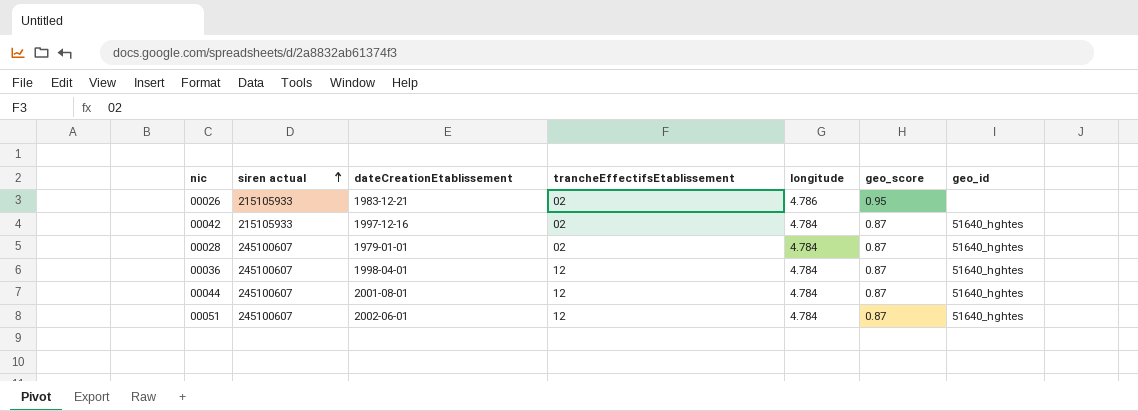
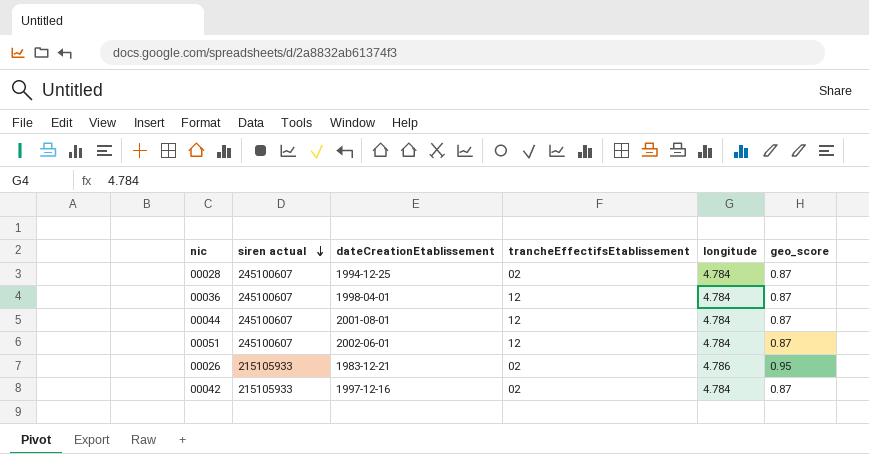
row order: siren actual ascending -> siren actual descending
column geo_id | position: 7 -> none
00028 | dateCreationEtablissement: 1979-01-01 -> 1994-12-25

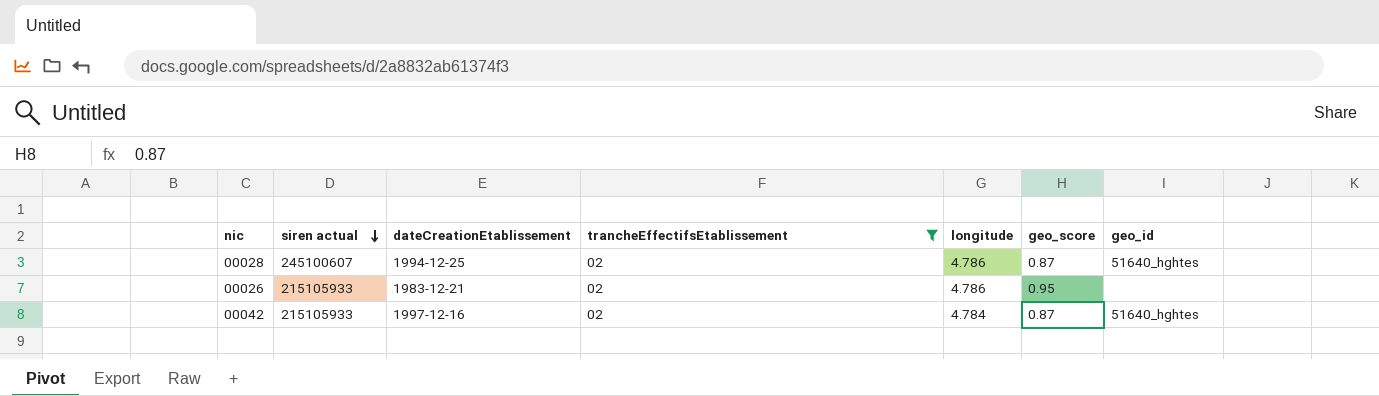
filter: none -> trancheEffectifsEtablissement = 02
column geo_id | position: none -> 7
00028 | longitude: 4.784 -> 4.786

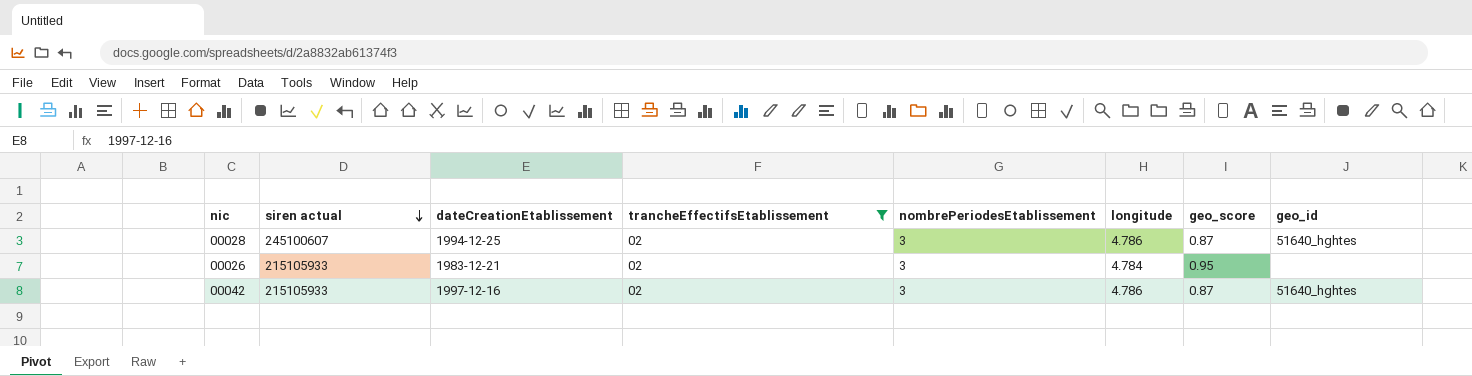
column nombrePeriodesEtablissement | position: none -> 5
00026 | longitude: 4.786 -> 4.784
00042 | longitude: 4.784 -> 4.786

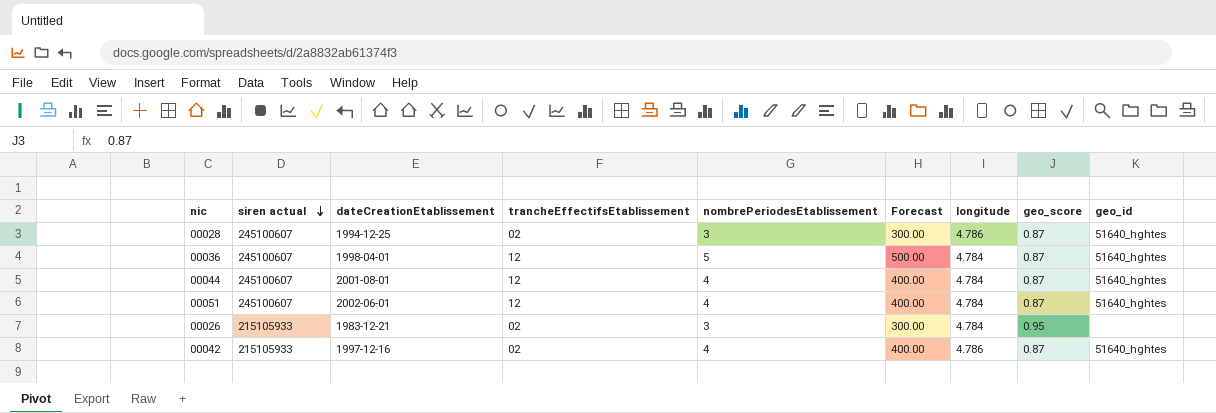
filter: trancheEffectifsEtablissement = 02 -> none
column Forecast | formula: none -> [nombrePeriodesEtablissement] * 100
00042 | nombrePeriodesEtablissement: 3 -> 4

